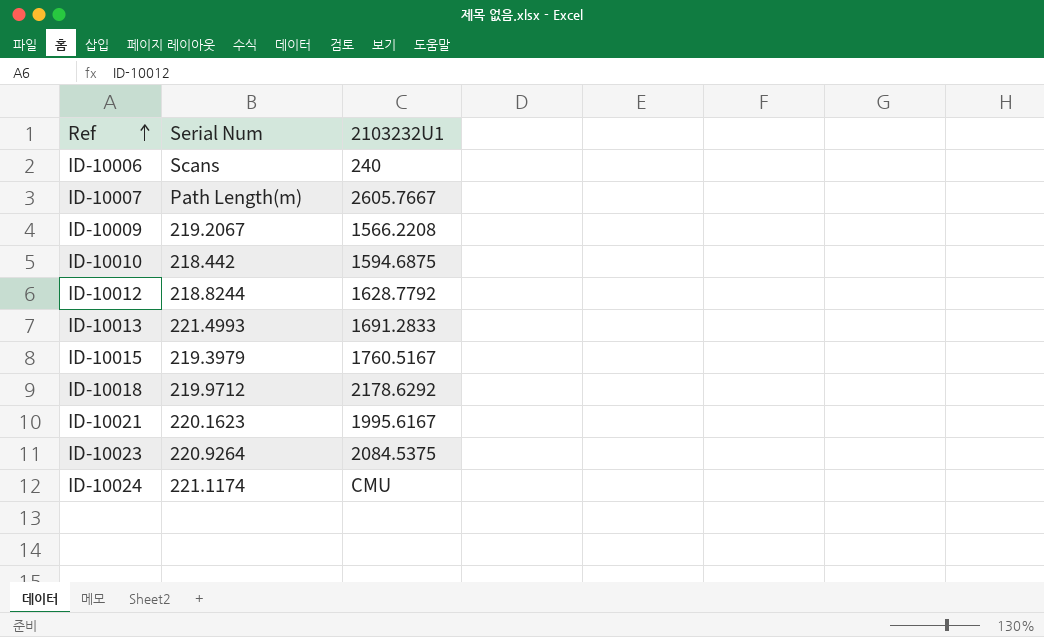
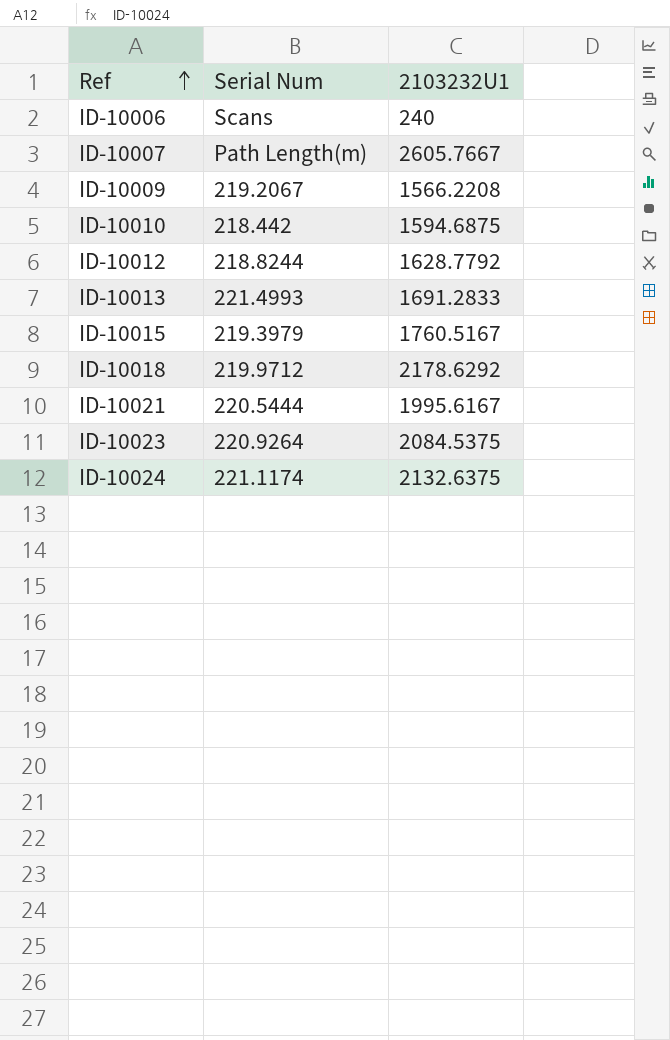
ID-10021 | Serial Num: 220.1623 -> 220.5444
ID-10024 | 2103232U1: CMU -> 2132.6375

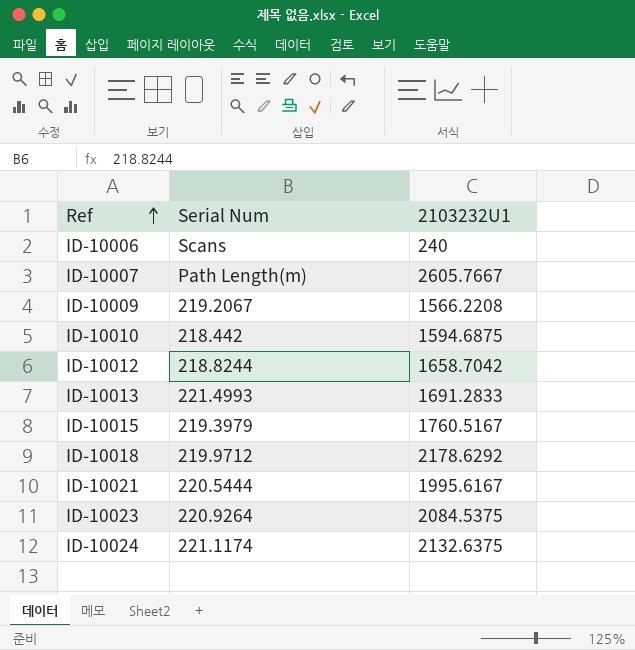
ID-10012 | 2103232U1: 1628.7792 -> 1658.7042

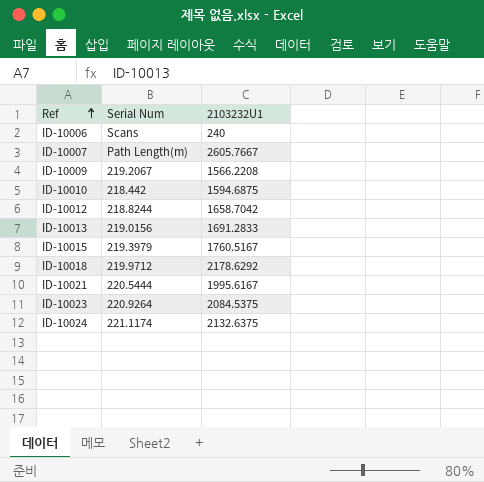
ID-10013 | Serial Num: 221.4993 -> 219.0156

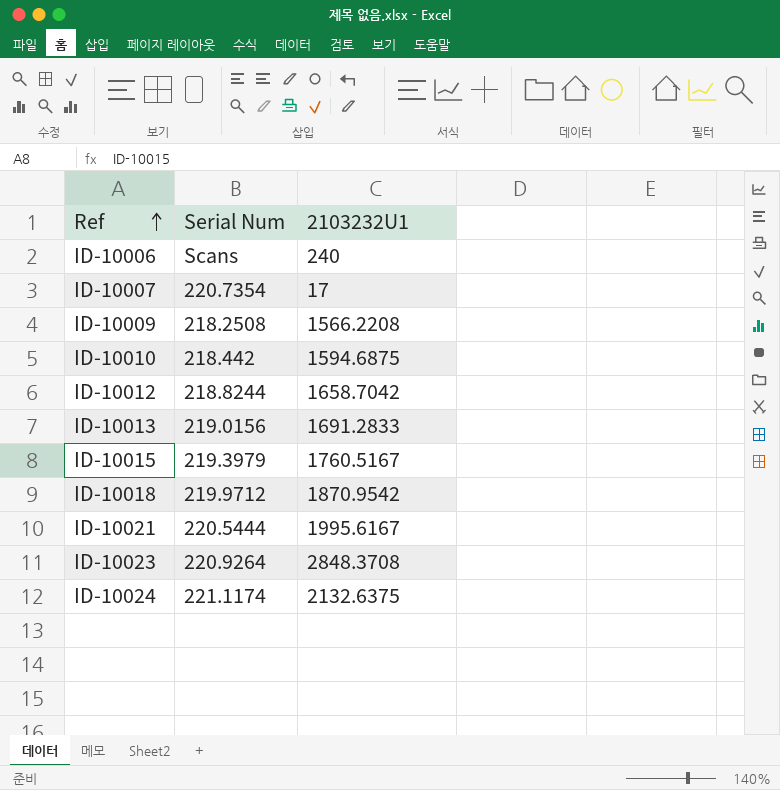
ID-10007 | Serial Num: Path Length(m) -> 220.7354
ID-10007 | 2103232U1: 2605.7667 -> 17
ID-10009 | Serial Num: 219.2067 -> 218.2508
ID-10018 | 2103232U1: 2178.6292 -> 1870.9542
ID-10023 | 2103232U1: 2084.5375 -> 2848.3708

